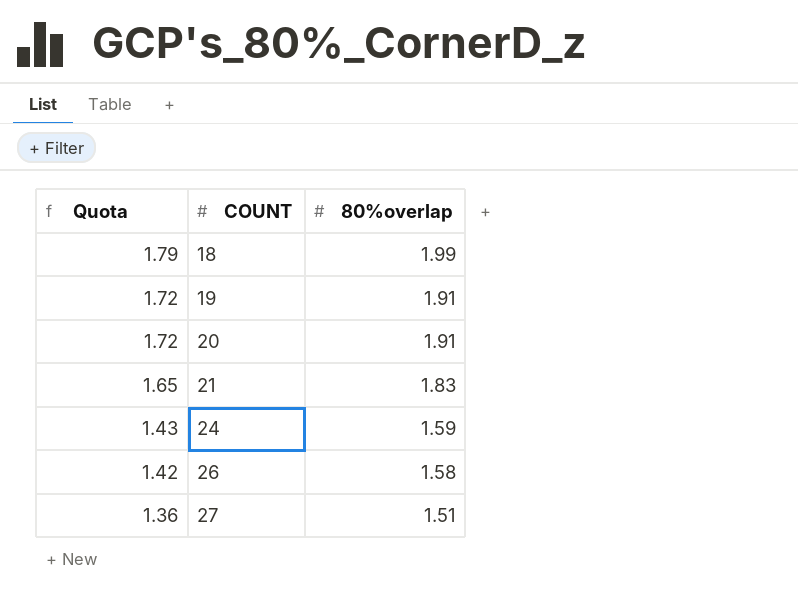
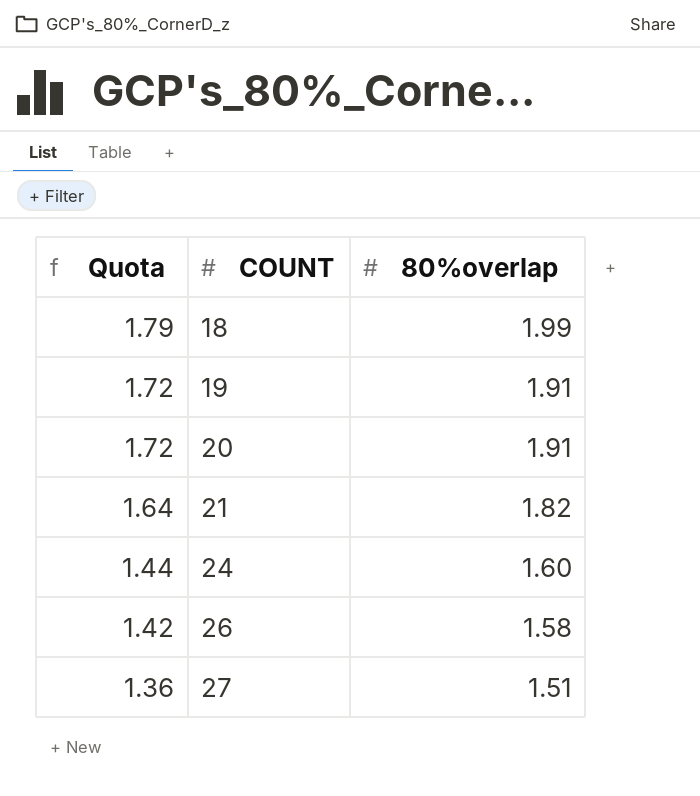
21 | Quota: 1.65 -> 1.64
21 | 80%overlap: 1.83 -> 1.82
24 | Quota: 1.43 -> 1.44
24 | 80%overlap: 1.59 -> 1.60

